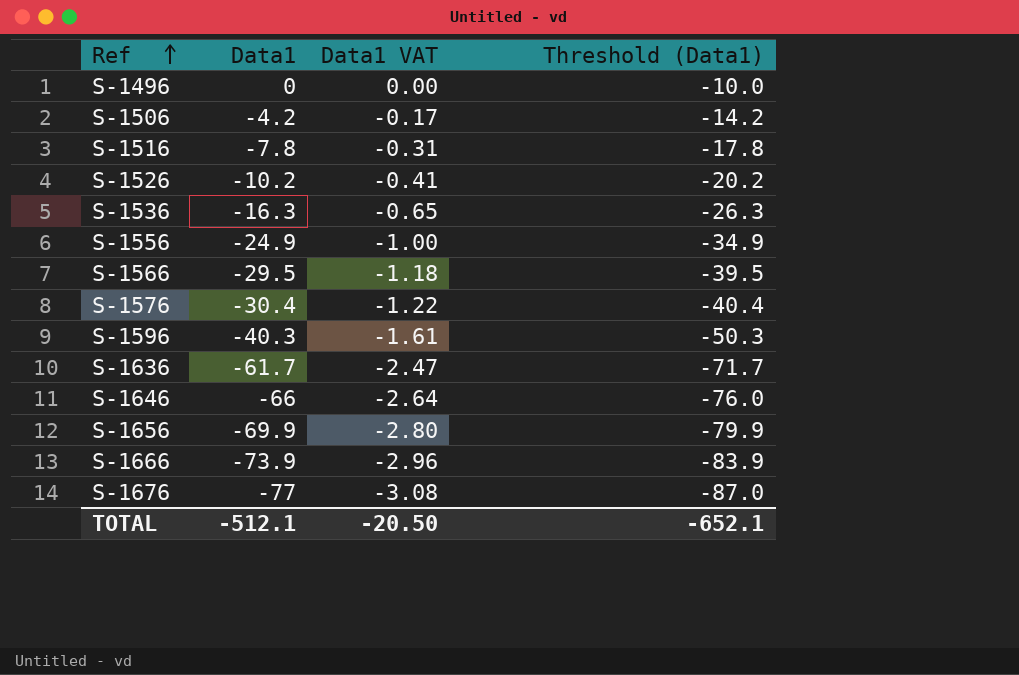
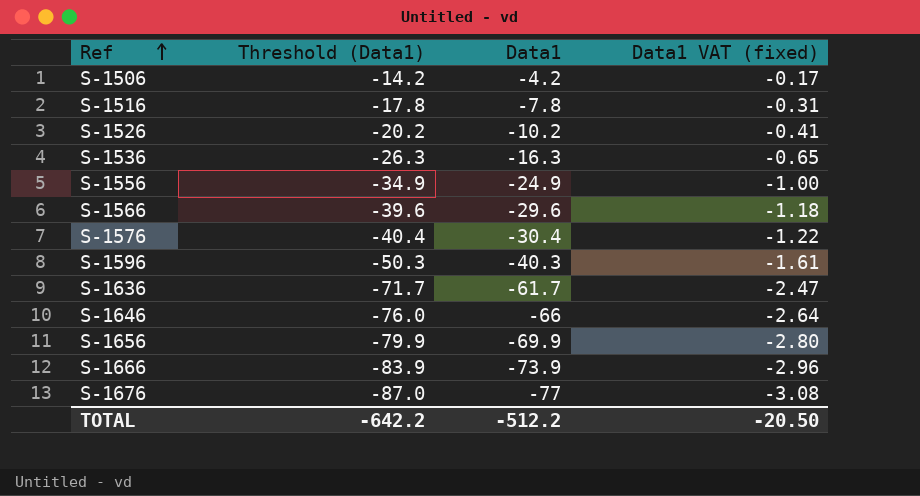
column Threshold (Data1) | position: 4 -> 2
column name: Data1 VAT -> Data1 VAT (fixed)
row S-1496: 0 | 0.00 | -10.0 -> none
S-1566 | Threshold (Data1): -39.5 -> -39.6
S-1566 | Data1: -29.5 -> -29.6
TOTAL | Threshold (Data1): -652.1 -> -642.2
TOTAL | Data1: -512.1 -> -512.2

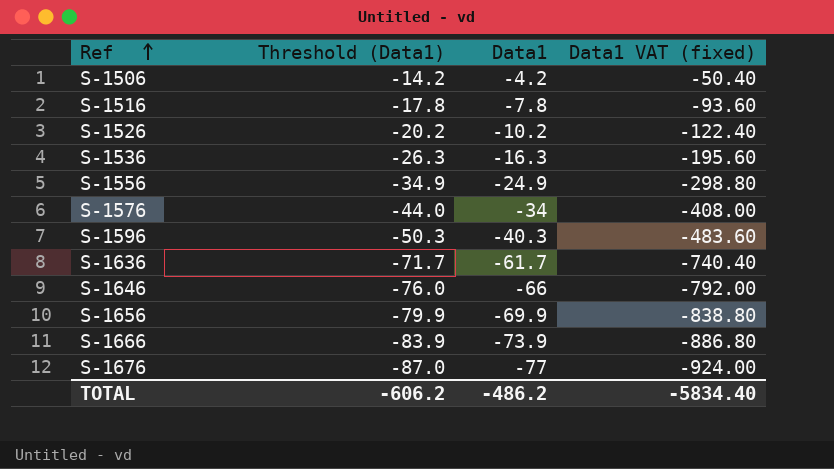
column Data1 VAT (fixed) | formula: [Data1] * 0.04 -> [Data1] * 12
row S-1566: -39.6 | -29.6 | -1.18 -> none
S-1576 | Threshold (Data1): -40.4 -> -44.0
S-1576 | Data1: -30.4 -> -34
TOTAL | Threshold (Data1): -642.2 -> -606.2
TOTAL | Data1: -512.2 -> -486.2
TOTAL | Data1 VAT (fixed): -20.50 -> -5834.40

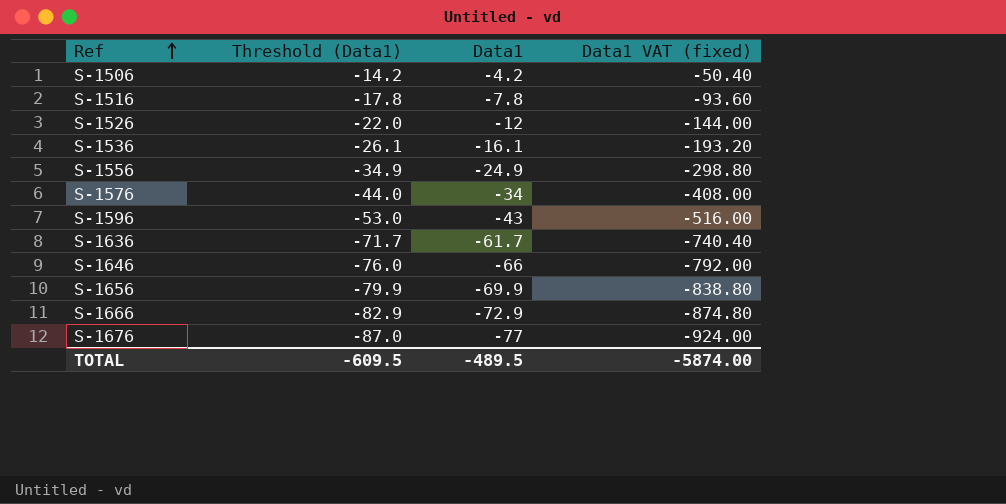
S-1526 | Threshold (Data1): -20.2 -> -22.0
S-1526 | Data1: -10.2 -> -12
S-1526 | Data1 VAT (fixed): -122.40 -> -144.00
S-1536 | Threshold (Data1): -26.3 -> -26.1
S-1536 | Data1: -16.3 -> -16.1
S-1536 | Data1 VAT (fixed): -195.60 -> -193.20
S-1596 | Threshold (Data1): -50.3 -> -53.0
S-1596 | Data1: -40.3 -> -43
S-1596 | Data1 VAT (fixed): -483.60 -> -516.00
S-1666 | Threshold (Data1): -83.9 -> -82.9
S-1666 | Data1: -73.9 -> -72.9
S-1666 | Data1 VAT (fixed): -886.80 -> -874.80
TOTAL | Threshold (Data1): -606.2 -> -609.5
TOTAL | Data1: -486.2 -> -489.5
TOTAL | Data1 VAT (fixed): -5834.40 -> -5874.00

